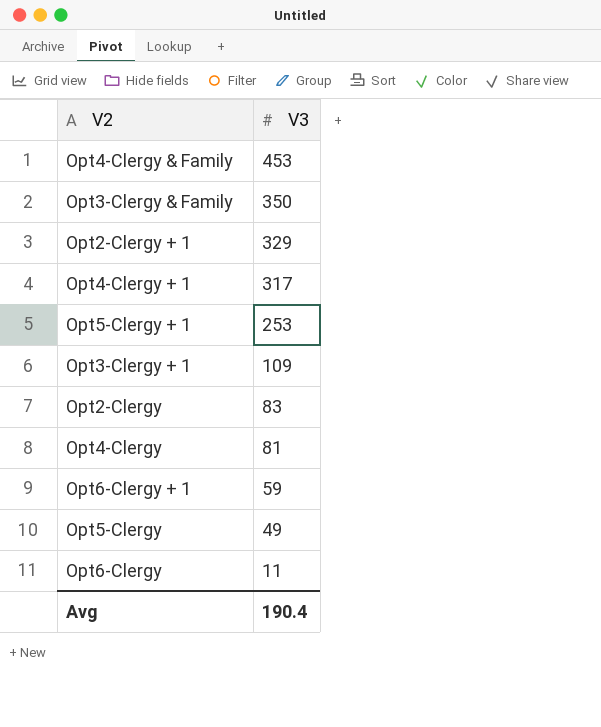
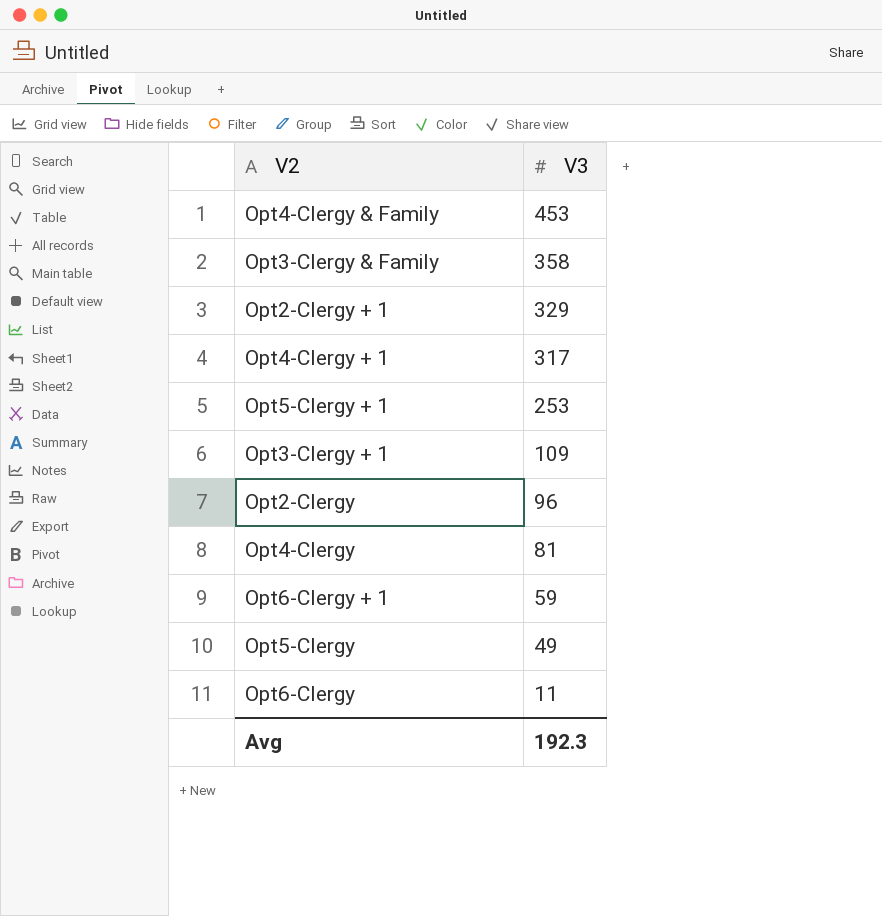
Opt3-Clergy & Family | V3: 350 -> 358
Opt2-Clergy | V3: 83 -> 96
Avg | V3: 190.4 -> 192.3

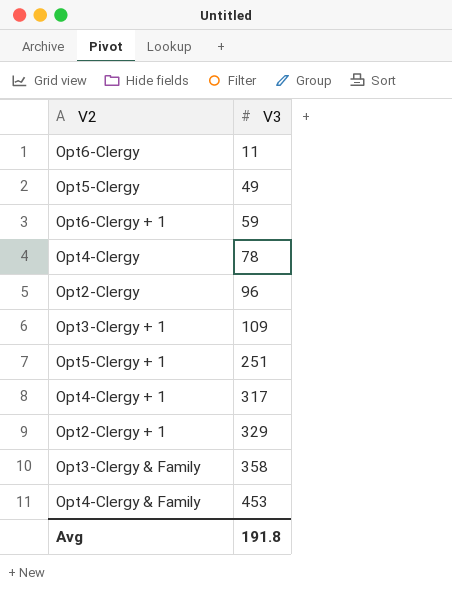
row order: V3 descending -> V3 ascending
Opt4-Clergy | V3: 81 -> 78
Opt5-Clergy + 1 | V3: 253 -> 251
Avg | V3: 192.3 -> 191.8

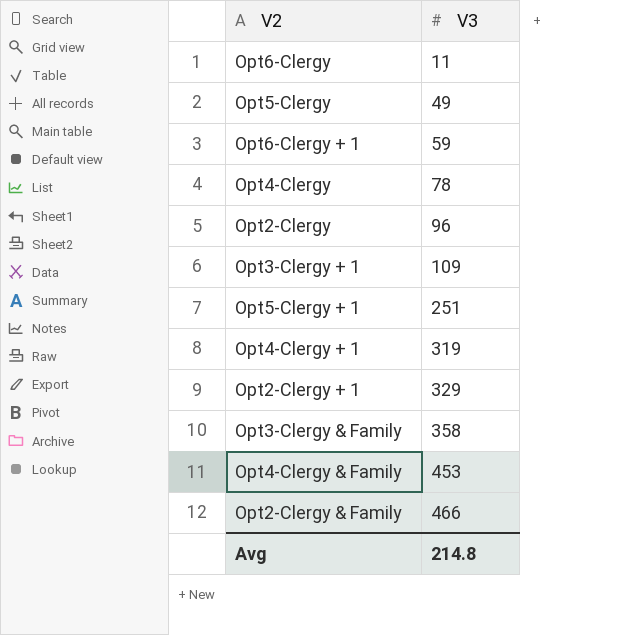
Opt4-Clergy + 1 | V3: 317 -> 319
row Opt2-Clergy & Family: none -> 466
Avg | V3: 191.8 -> 214.8

